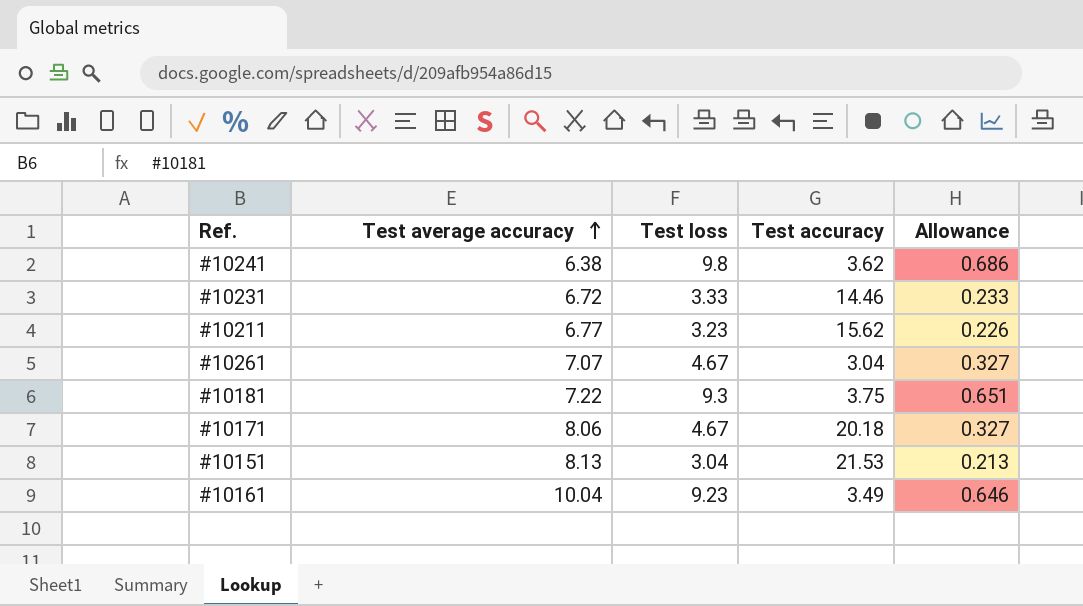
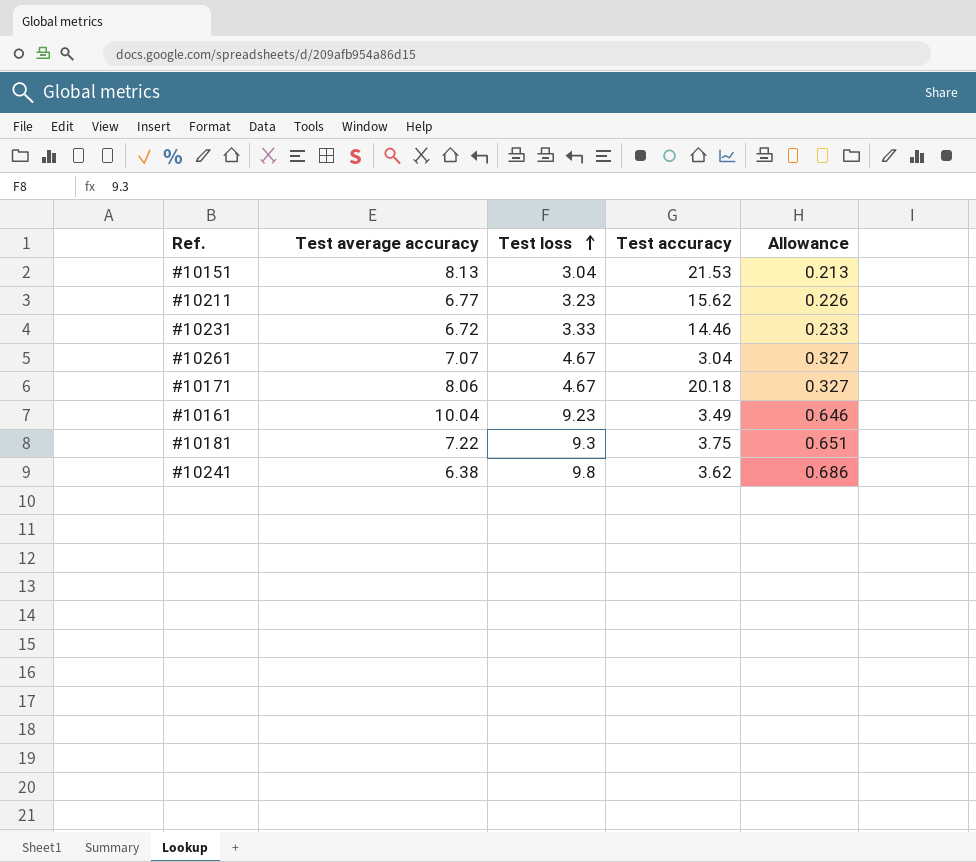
row order: Test average accuracy ascending -> Test loss ascending

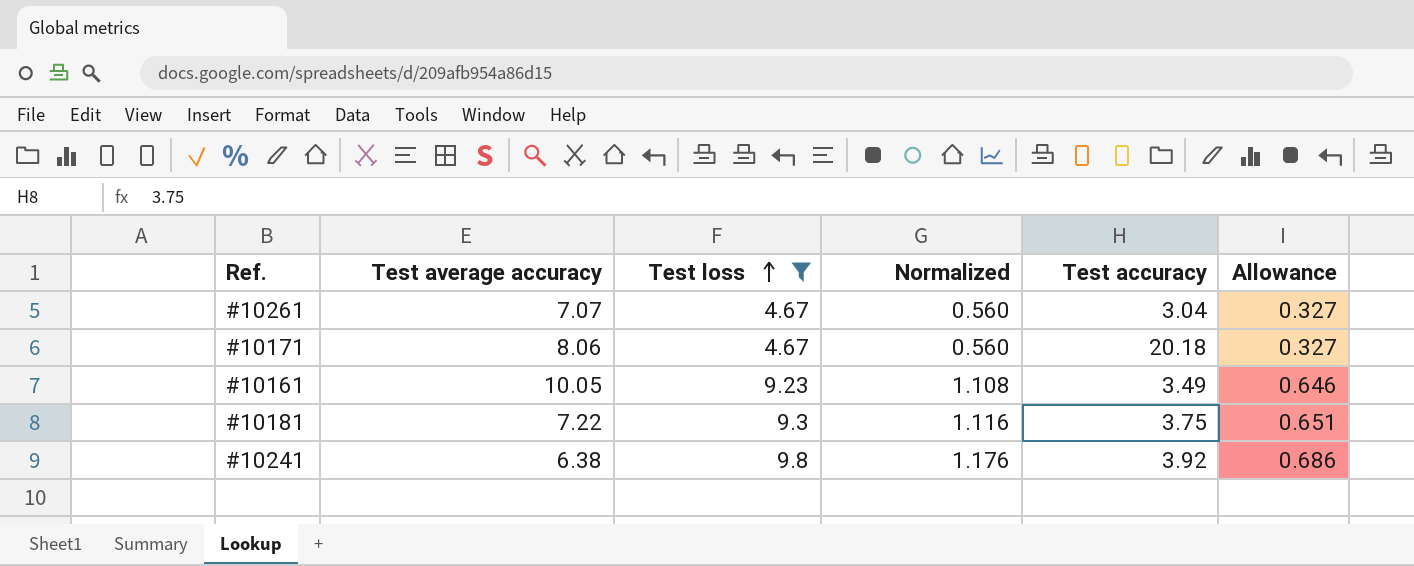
filter: none -> Test loss >= 4.67
column Normalized | formula: none -> [Test loss] * 0.12
#10161 | Test average accuracy: 10.04 -> 10.05
#10241 | Test accuracy: 3.62 -> 3.92

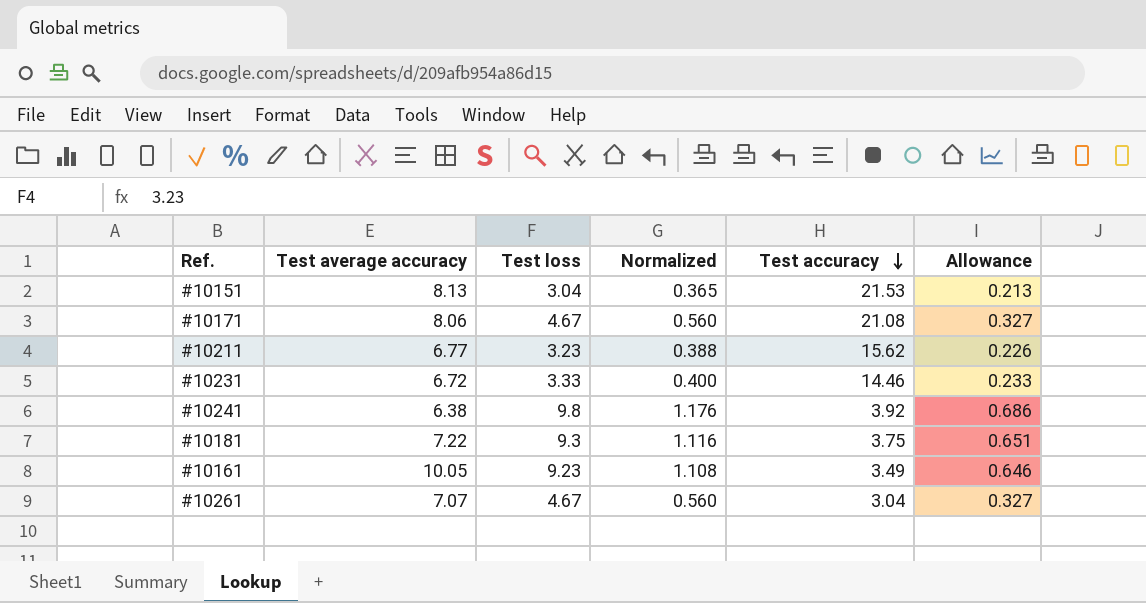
filter: Test loss >= 4.67 -> none
row order: Test loss ascending -> Test accuracy descending
#10171 | Test accuracy: 20.18 -> 21.08

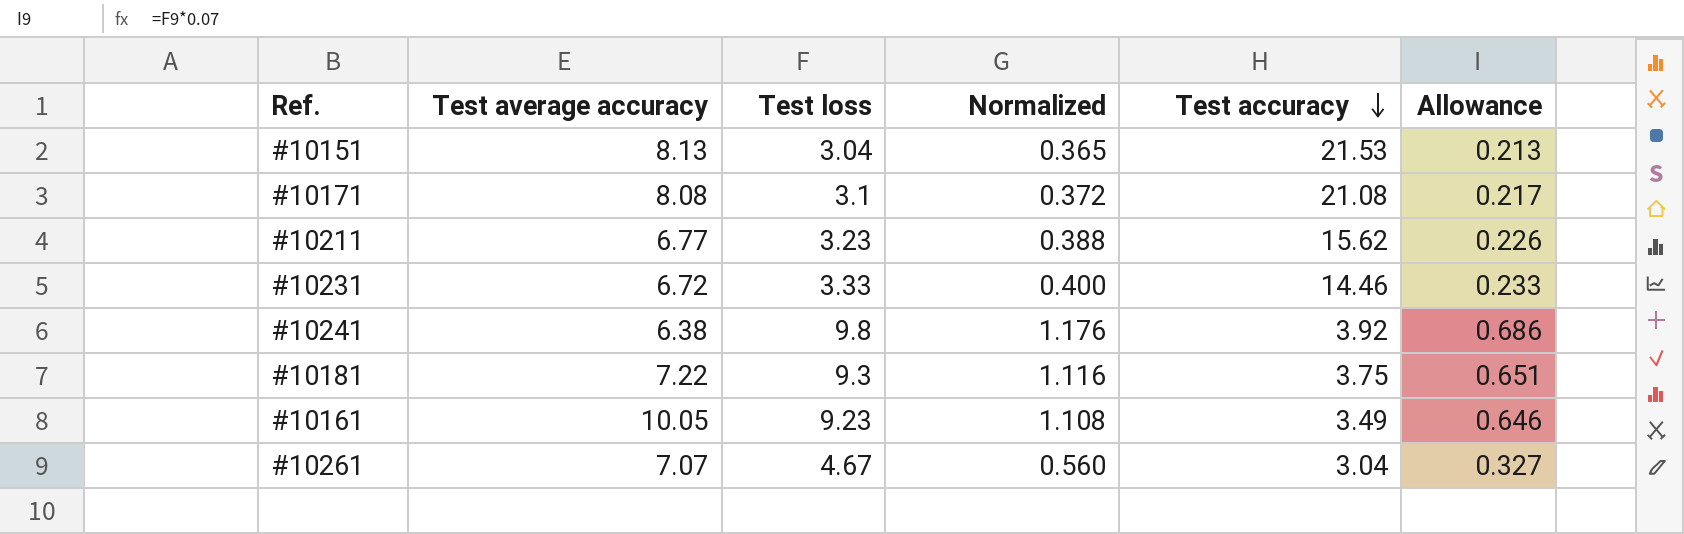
#10171 | Test average accuracy: 8.06 -> 8.08
#10171 | Test loss: 4.67 -> 3.1
#10171 | Normalized: 0.560 -> 0.372
#10171 | Allowance: 0.327 -> 0.217

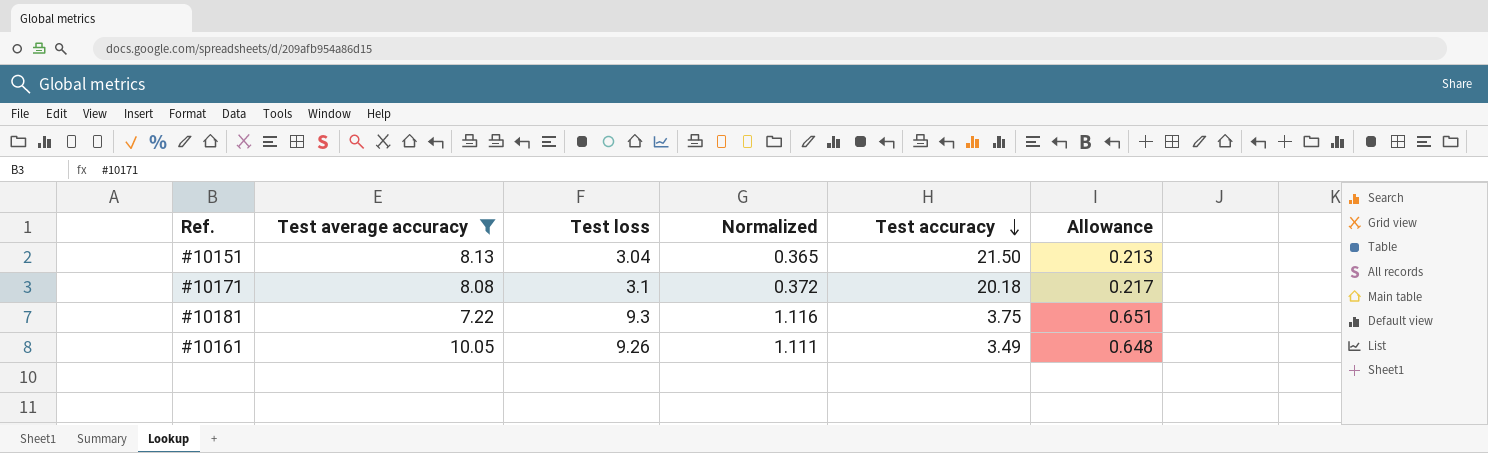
filter: none -> Test average accuracy >= 7.22
#10151 | Test accuracy: 21.53 -> 21.50
#10171 | Test accuracy: 21.08 -> 20.18
#10161 | Test loss: 9.23 -> 9.26
#10161 | Normalized: 1.108 -> 1.111
#10161 | Allowance: 0.646 -> 0.648

